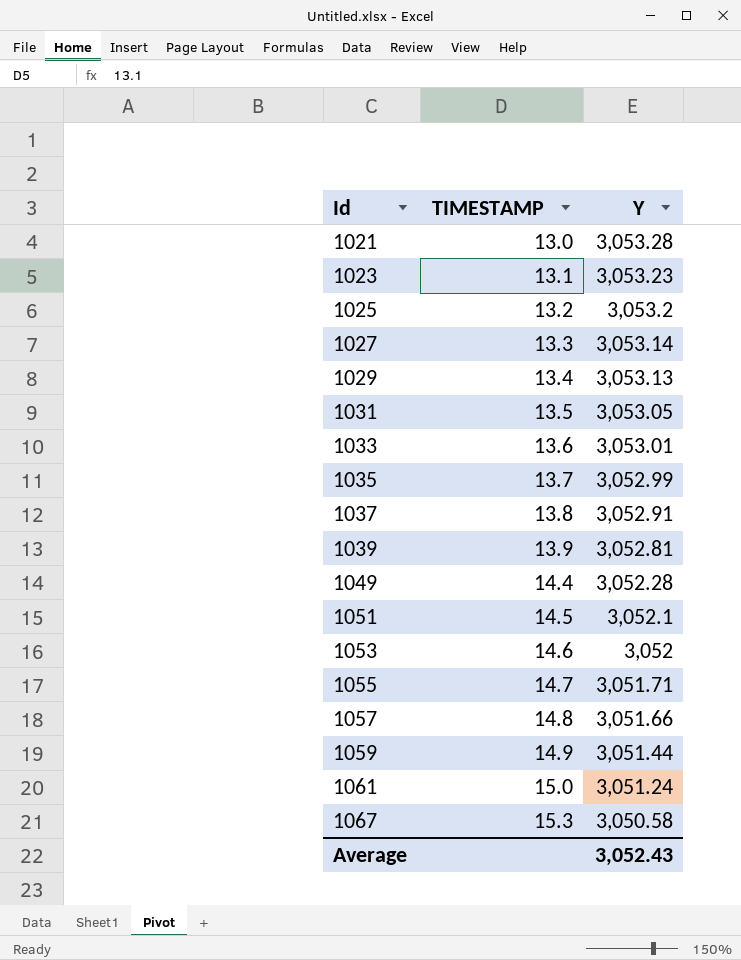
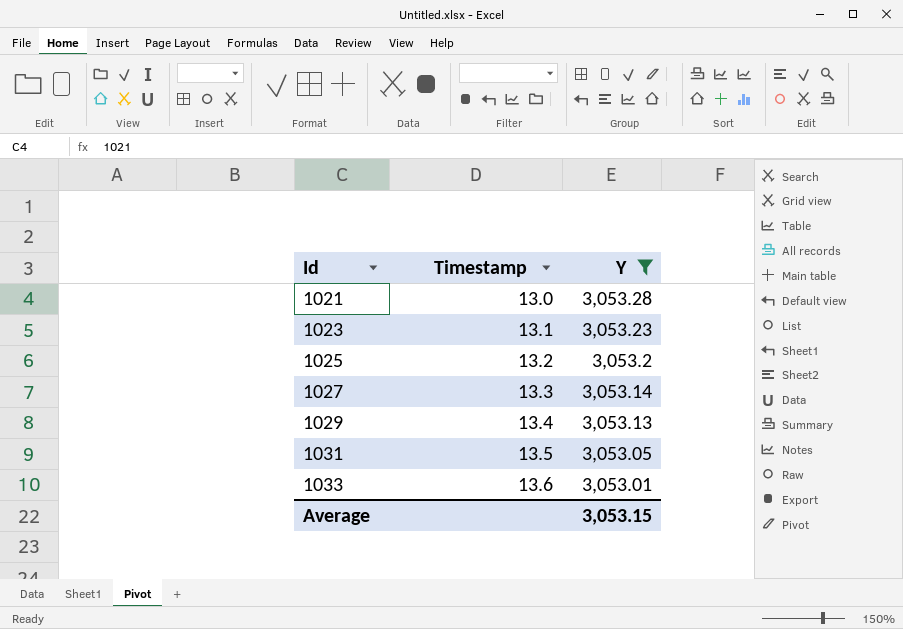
filter: none -> Y >= 3,053.01
column name: TIMESTAMP -> Timestamp
Average | Y: 3,052.43 -> 3,053.15

